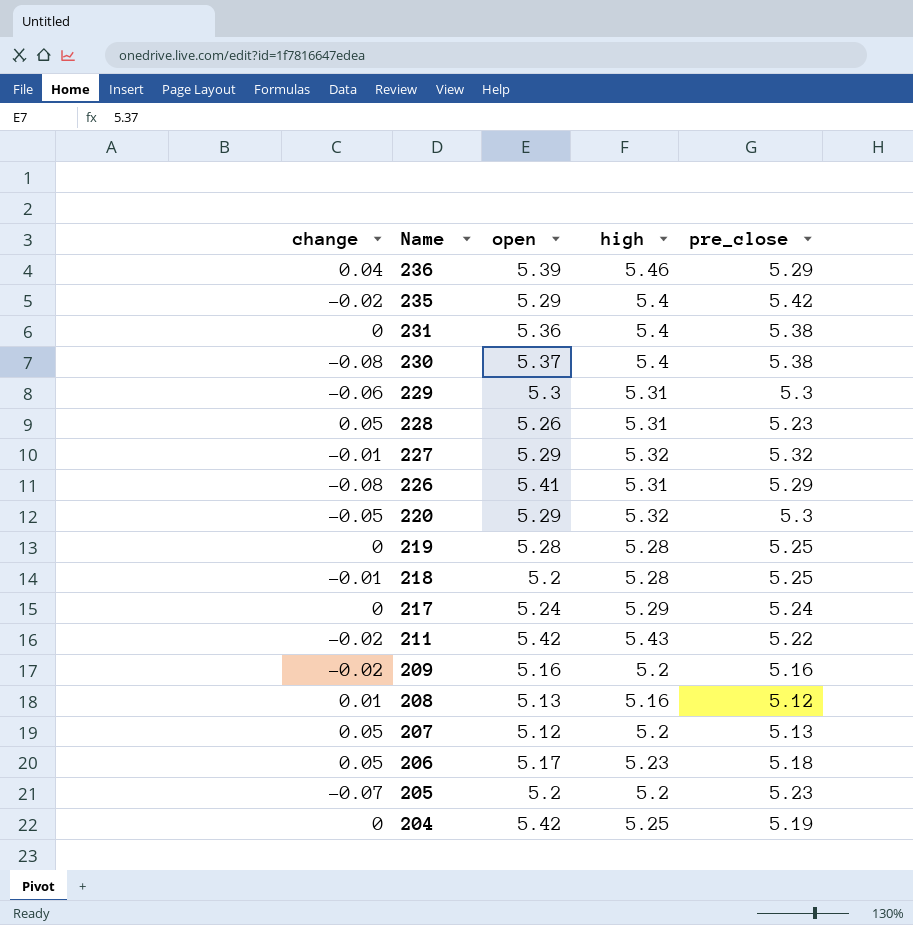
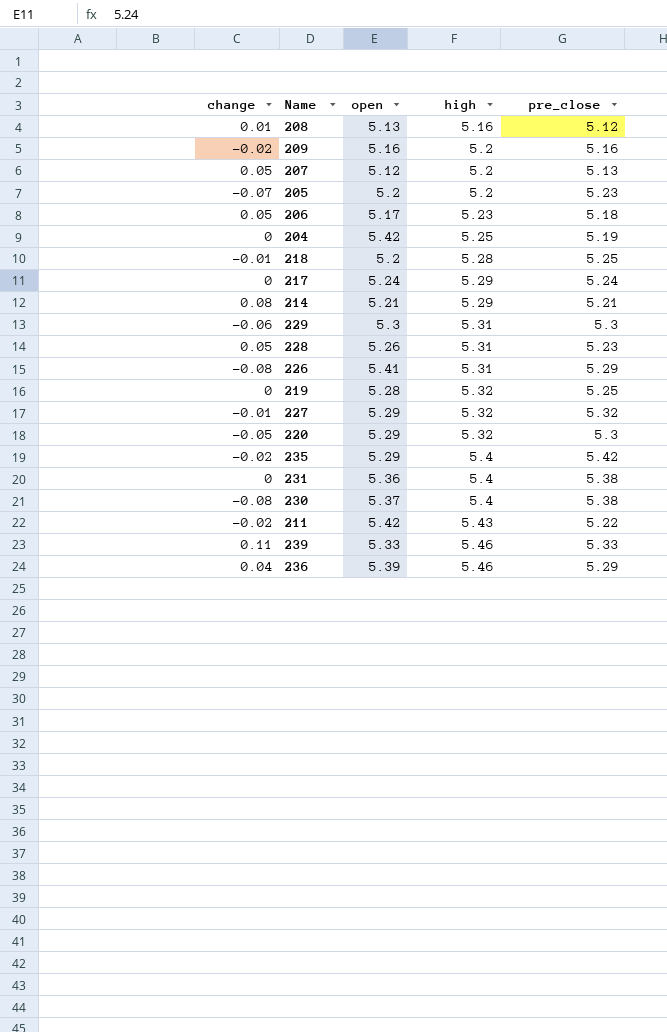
row order: Name descending -> high ascending
row 214: none -> 0.08 | 5.21 | 5.29 | 5.21
219 | high: 5.28 -> 5.32
row 239: none -> 0.11 | 5.33 | 5.46 | 5.33

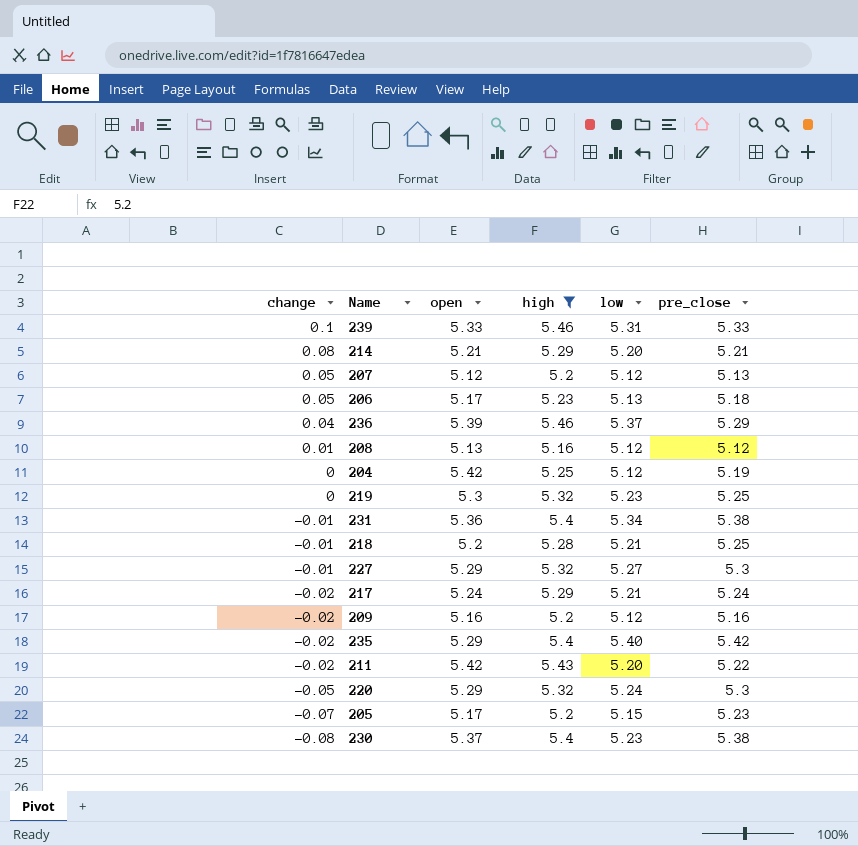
filter: none -> high != 5.31
row order: high ascending -> change descending
column low | position: none -> 5
239 | change: 0.11 -> 0.1
219 | open: 5.28 -> 5.3
231 | change: 0 -> -0.01
227 | pre_close: 5.32 -> 5.3
217 | change: 0 -> -0.02
205 | open: 5.2 -> 5.17

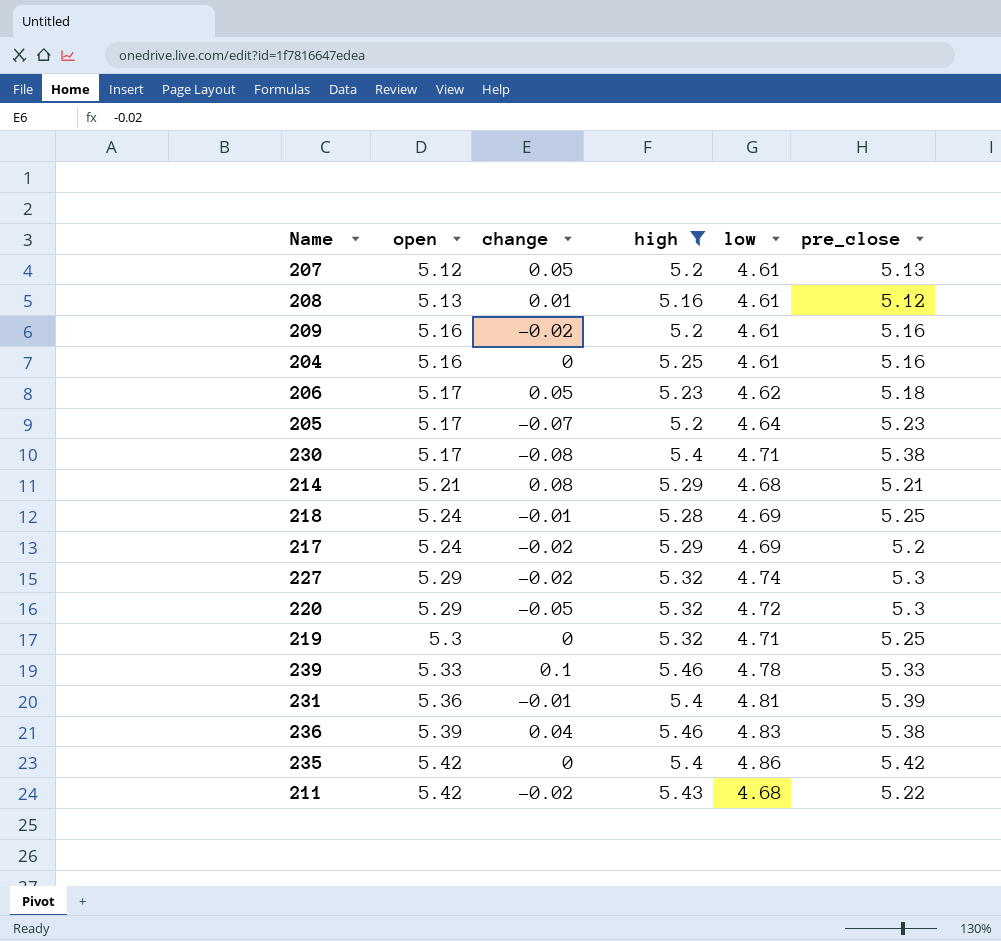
row order: change descending -> open ascending
column change | position: 1 -> 3
207 | low: 5.12 -> 4.61
208 | low: 5.12 -> 4.61
209 | low: 5.12 -> 4.61
204 | open: 5.42 -> 5.16
204 | low: 5.12 -> 4.61
204 | pre_close: 5.19 -> 5.16
206 | low: 5.13 -> 4.62
205 | low: 5.15 -> 4.64
230 | open: 5.37 -> 5.17
230 | low: 5.23 -> 4.71
214 | low: 5.20 -> 4.68
218 | open: 5.2 -> 5.24
218 | low: 5.21 -> 4.69
217 | low: 5.21 -> 4.69
217 | pre_close: 5.24 -> 5.2
227 | change: -0.01 -> -0.02
227 | low: 5.27 -> 4.74
220 | low: 5.24 -> 4.72
219 | low: 5.23 -> 4.71
239 | low: 5.31 -> 4.78
231 | low: 5.34 -> 4.81
231 | pre_close: 5.38 -> 5.39
236 | low: 5.37 -> 4.83
236 | pre_close: 5.29 -> 5.38
235 | open: 5.29 -> 5.42
235 | change: -0.02 -> 0
235 | low: 5.40 -> 4.86
211 | low: 5.20 -> 4.68

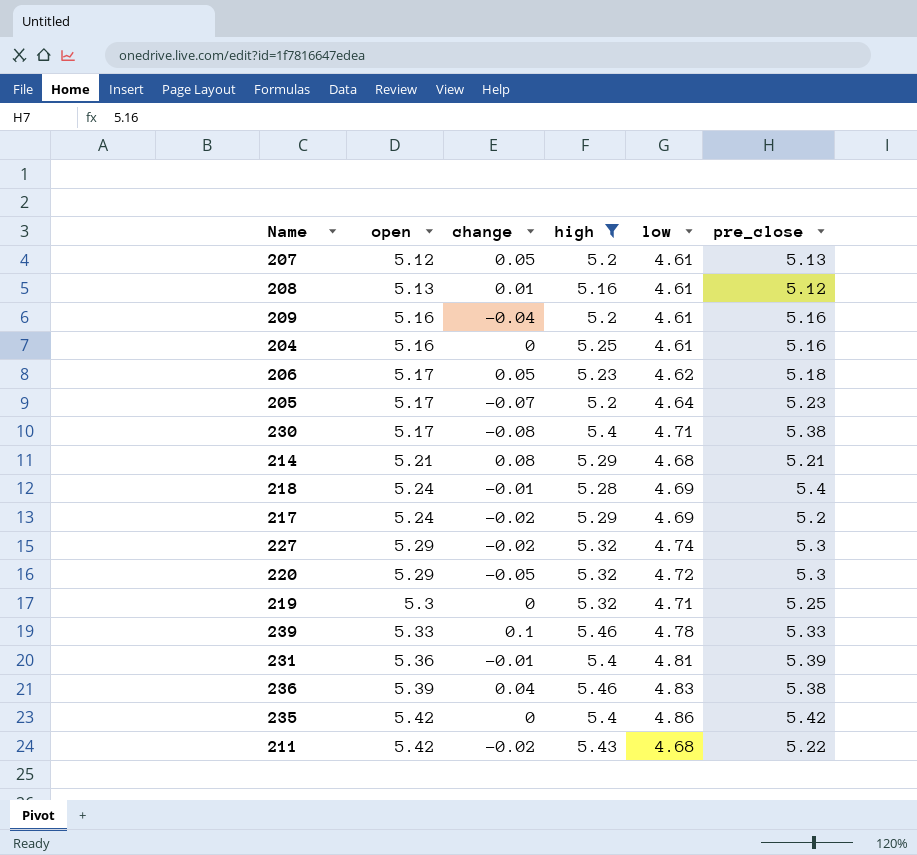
209 | change: -0.02 -> -0.04
218 | pre_close: 5.25 -> 5.4

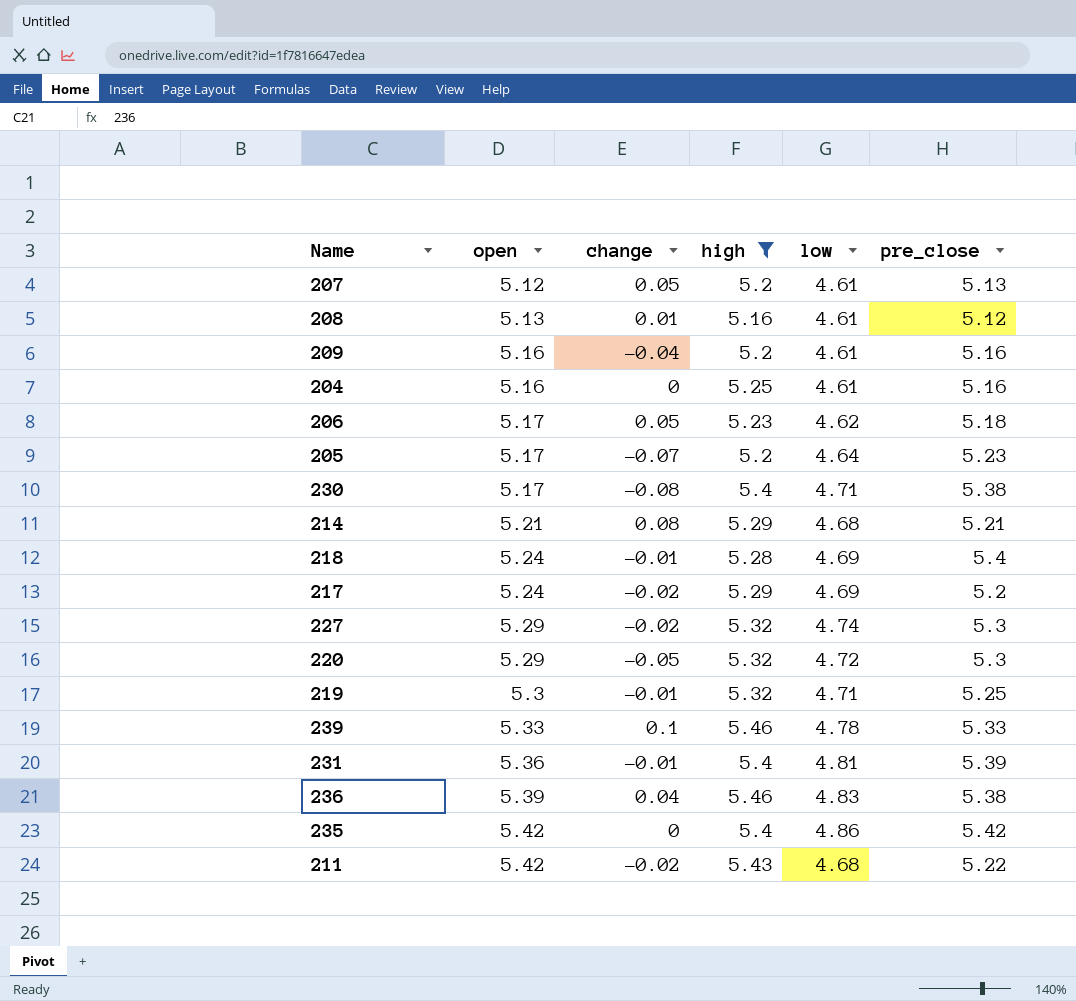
219 | change: 0 -> -0.01

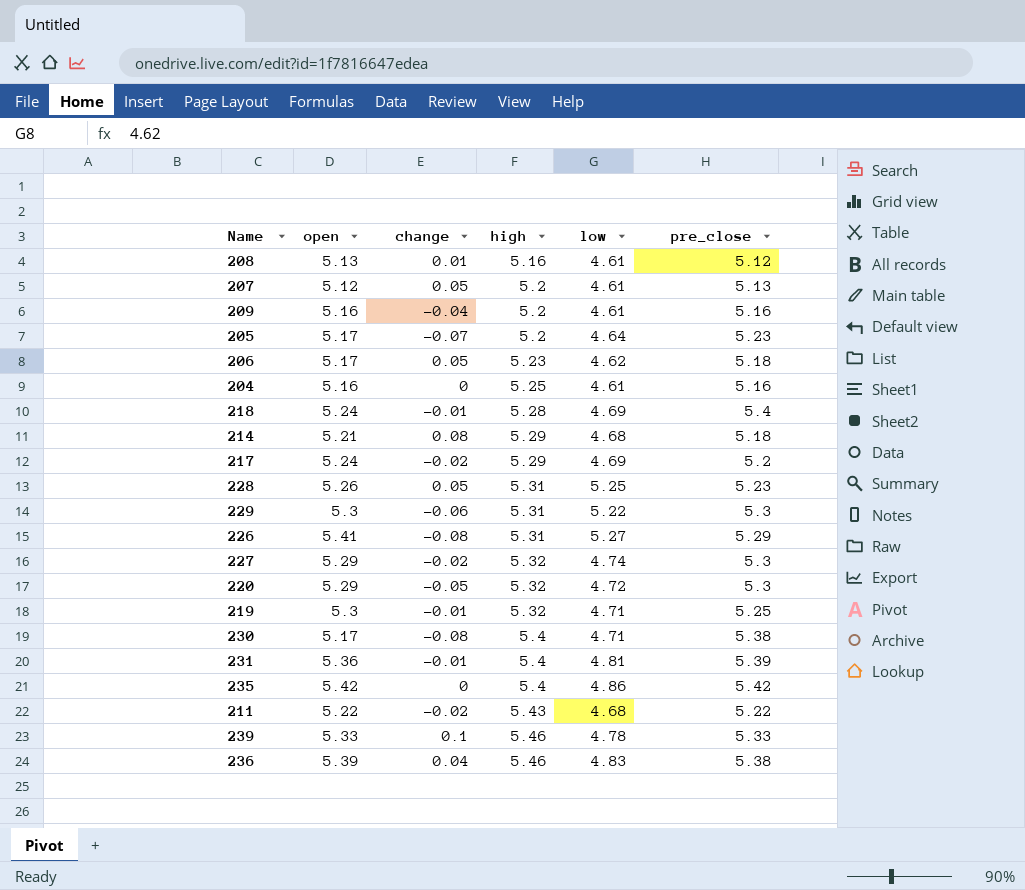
filter: high != 5.31 -> none
row order: open ascending -> high ascending
214 | pre_close: 5.21 -> 5.18
211 | open: 5.42 -> 5.22

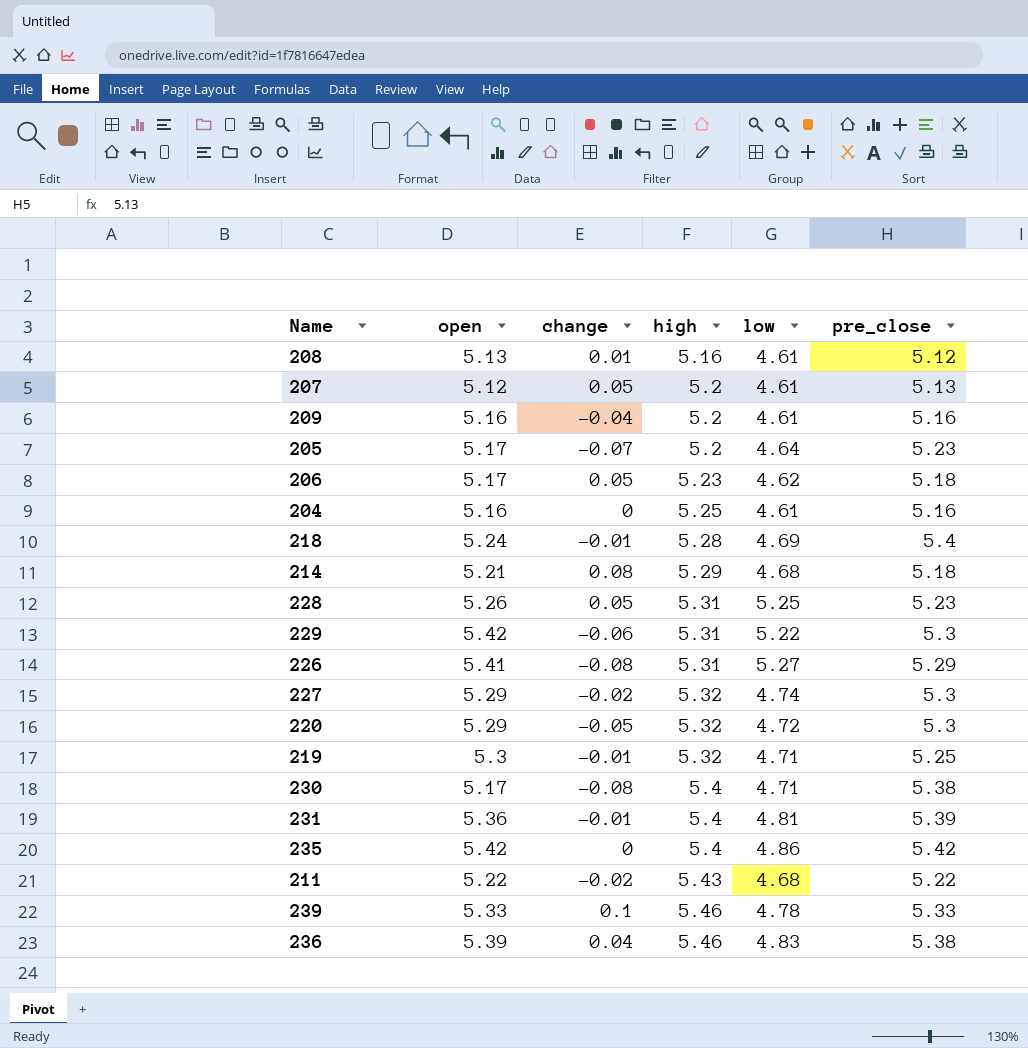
row 217: 5.24 | -0.02 | 5.29 | 4.69 | 5.2 -> none
229 | open: 5.3 -> 5.42

